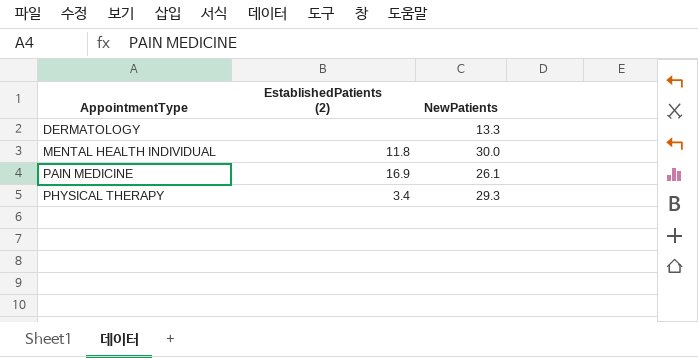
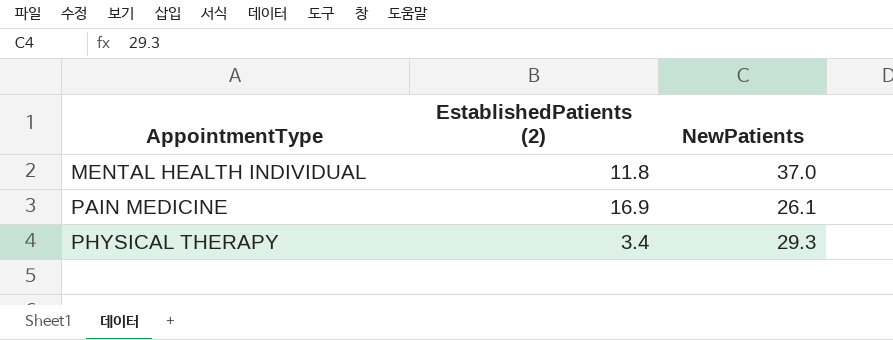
row DERMATOLOGY: none | 13.3 -> none
MENTAL HEALTH INDIVIDUAL | NewPatients: 30.0 -> 37.0

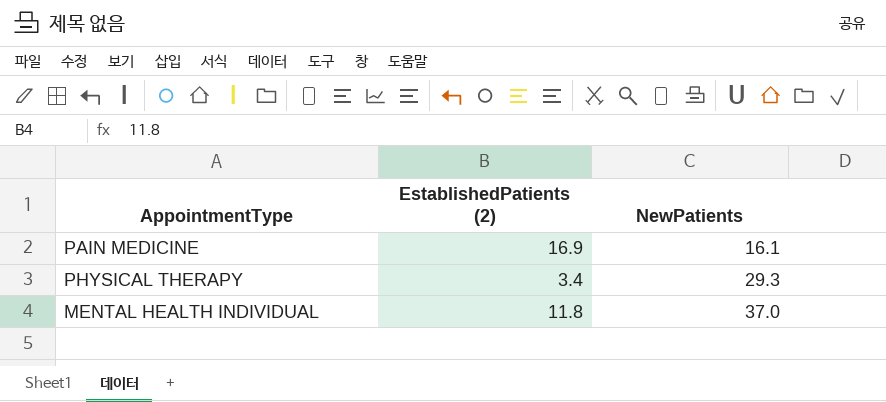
row order: AppointmentType ascending -> NewPatients ascending
PAIN MEDICINE | NewPatients: 26.1 -> 16.1

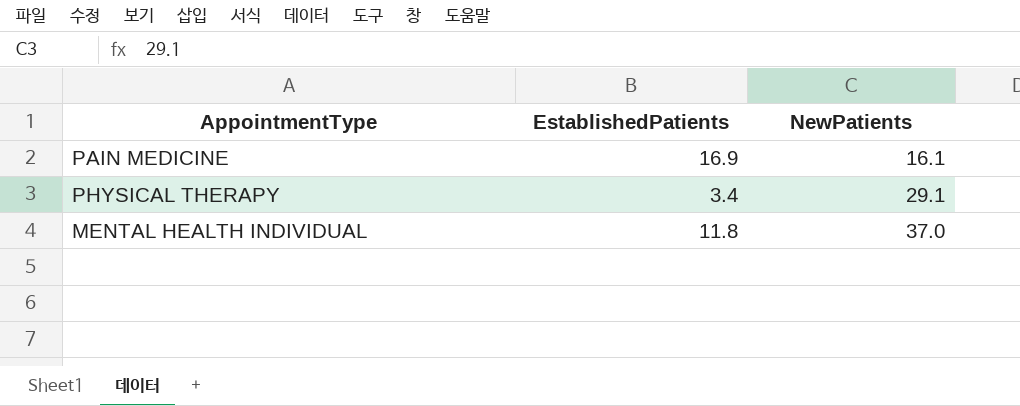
column name: EstablishedPatients (2) -> EstablishedPatients
PHYSICAL THERAPY | NewPatients: 29.3 -> 29.1

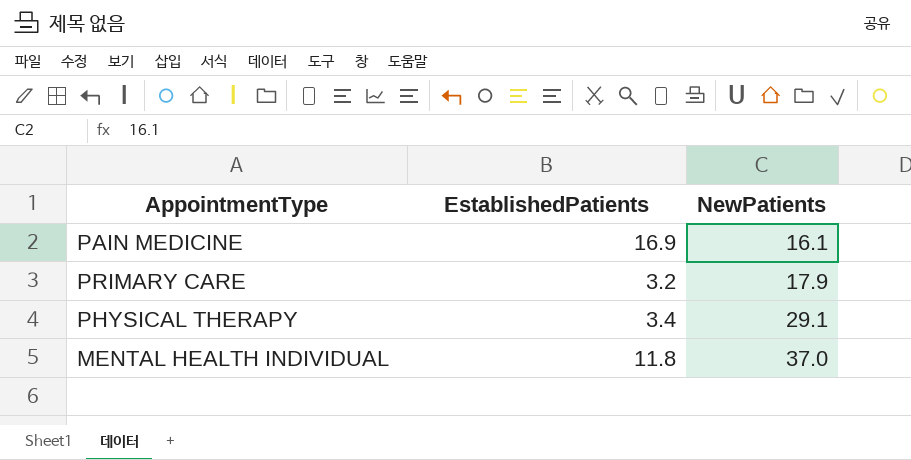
row PRIMARY CARE: none -> 3.2 | 17.9

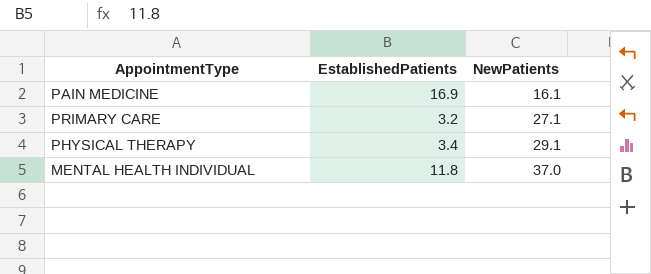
PRIMARY CARE | NewPatients: 17.9 -> 27.1

